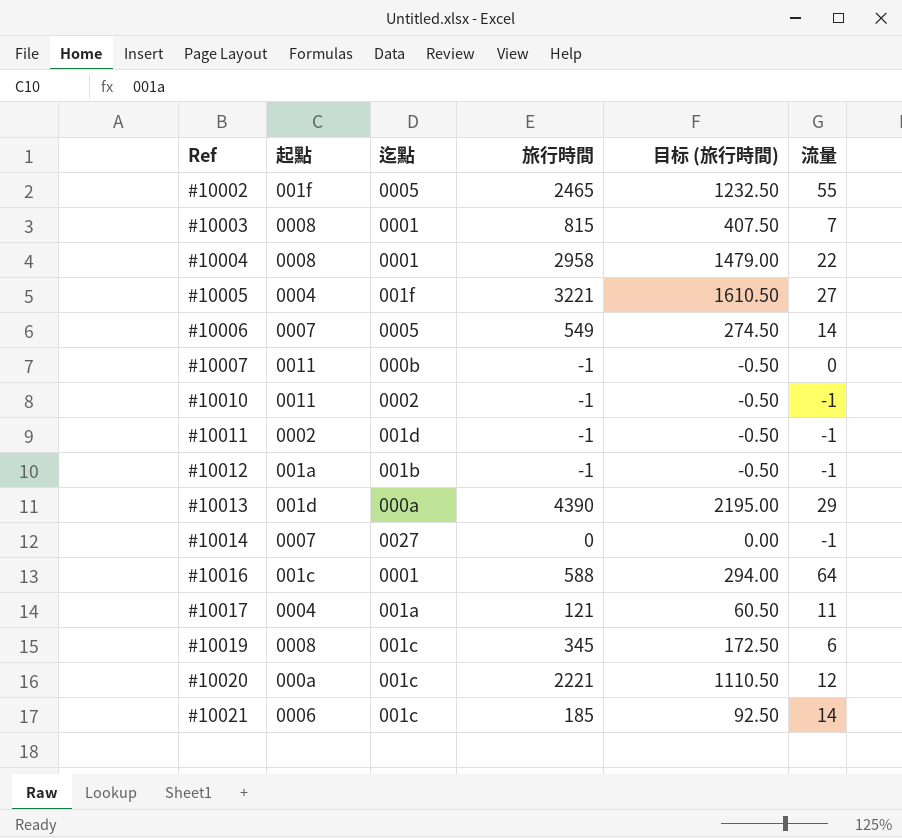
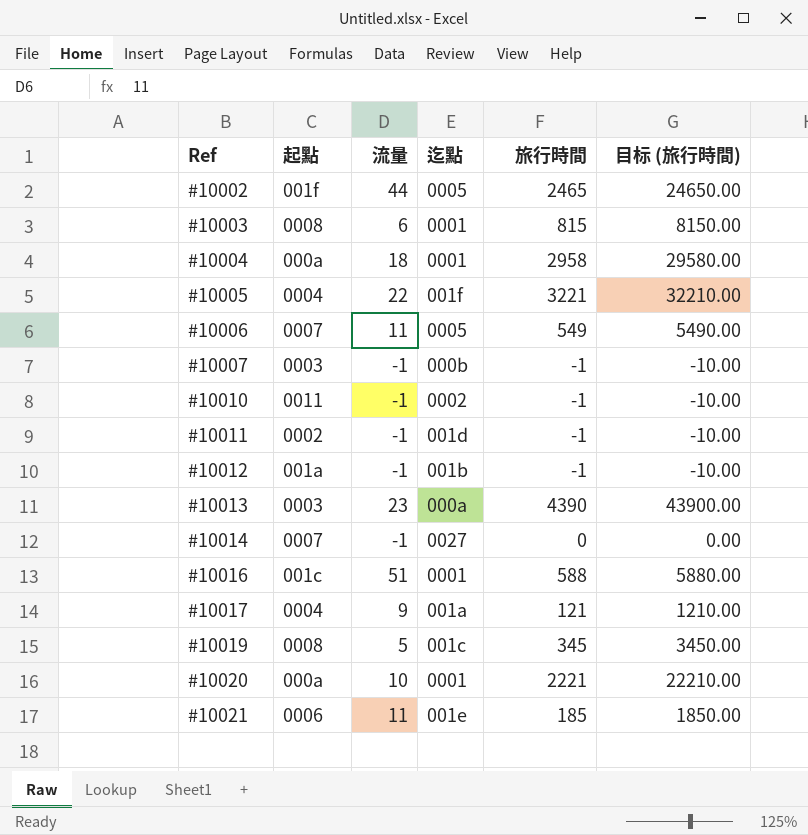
column 流量 | position: 6 -> 3
column 目标 (旅行時間) | formula: [旅行時間] * 0.5 -> [旅行時間] * 10
#10002 | 流量: 55 -> 44
#10003 | 流量: 7 -> 6
#10004 | 起點: 0008 -> 000a
#10004 | 流量: 22 -> 18
#10005 | 流量: 27 -> 22
#10006 | 流量: 14 -> 11
#10007 | 起點: 0011 -> 0003
#10007 | 流量: 0 -> -1
#10013 | 起點: 001d -> 0003
#10013 | 流量: 29 -> 23
#10016 | 流量: 64 -> 51
#10017 | 流量: 11 -> 9
#10019 | 流量: 6 -> 5
#10020 | 流量: 12 -> 10
#10020 | 迄點: 001c -> 0001
#10021 | 流量: 14 -> 11
#10021 | 迄點: 001c -> 001e

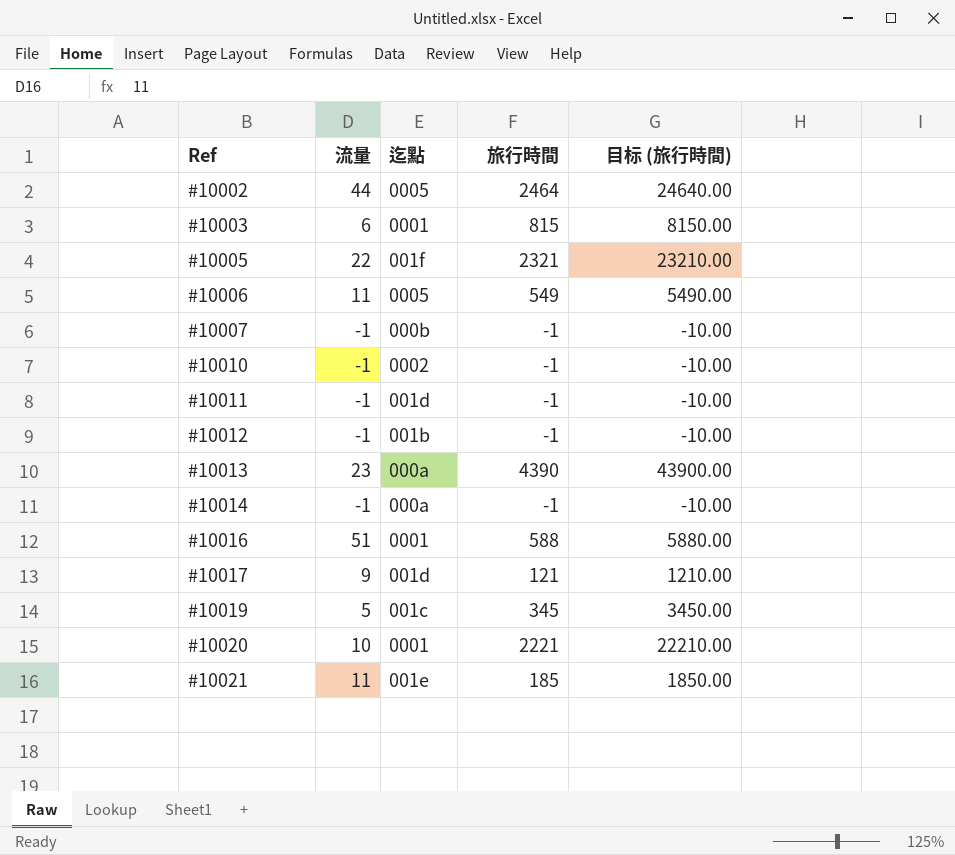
column 起點 | position: 2 -> none
row #10004: 000a | 18 | 0001 | 2958 | 29580.00 -> none
#10002 | 旅行時間: 2465 -> 2464
#10002 | 目标 (旅行時間): 24650.00 -> 24640.00
#10005 | 旅行時間: 3221 -> 2321
#10005 | 目标 (旅行時間): 32210.00 -> 23210.00
#10014 | 迄點: 0027 -> 000a
#10014 | 旅行時間: 0 -> -1
#10014 | 目标 (旅行時間): 0.00 -> -10.00
#10017 | 迄點: 001a -> 001d

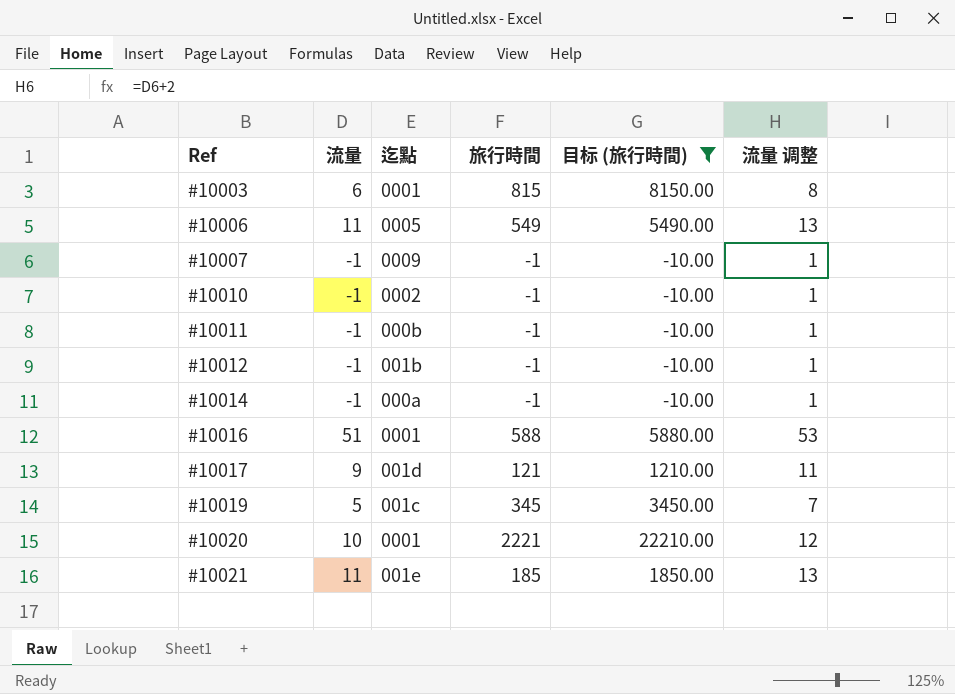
filter: none -> 目标 (旅行時間) <= 22210.00
column 流量 调整 | formula: none -> [流量] + 2
#10007 | 迄點: 000b -> 0009
#10011 | 迄點: 001d -> 000b

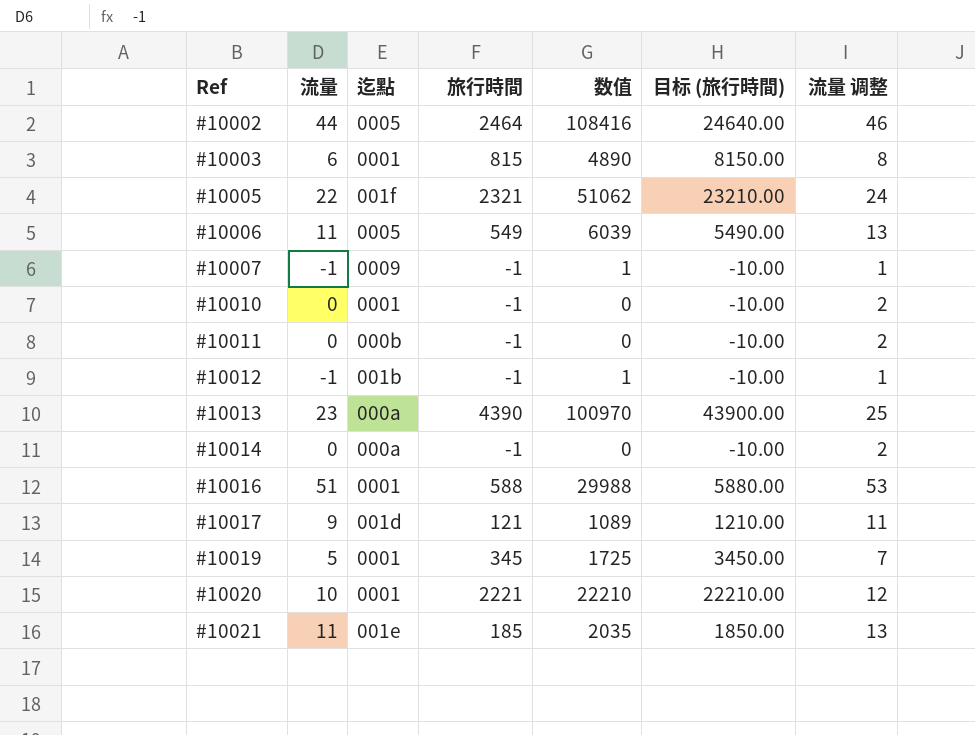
filter: 目标 (旅行時間) <= 22210.00 -> none
column 数值 | formula: none -> [流量] * [旅行時間]
#10010 | 流量: -1 -> 0
#10010 | 迄點: 0002 -> 0001
#10010 | 流量 调整: 1 -> 2
#10011 | 流量: -1 -> 0
#10011 | 流量 调整: 1 -> 2
#10014 | 流量: -1 -> 0
#10014 | 流量 调整: 1 -> 2
#10019 | 迄點: 001c -> 0001

